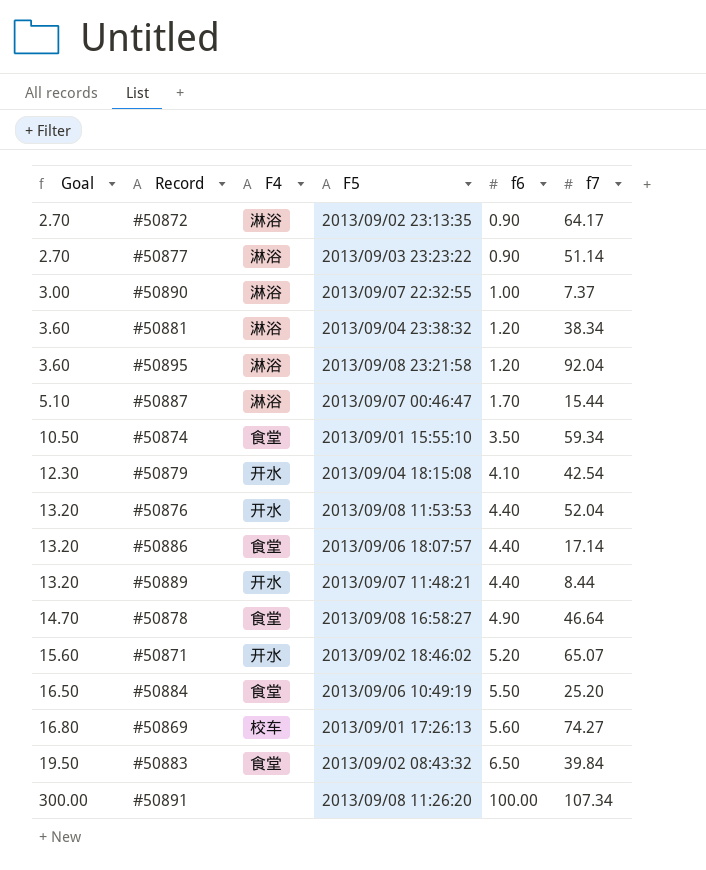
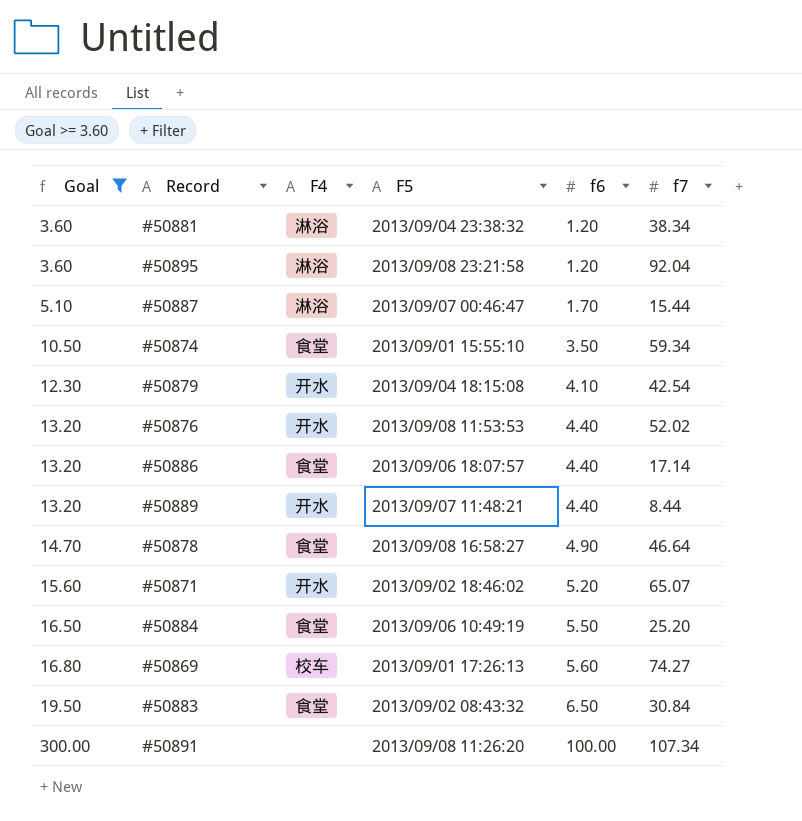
filter: none -> Goal >= 3.60
#50876 | f7: 52.04 -> 52.02
#50883 | f7: 39.84 -> 30.84

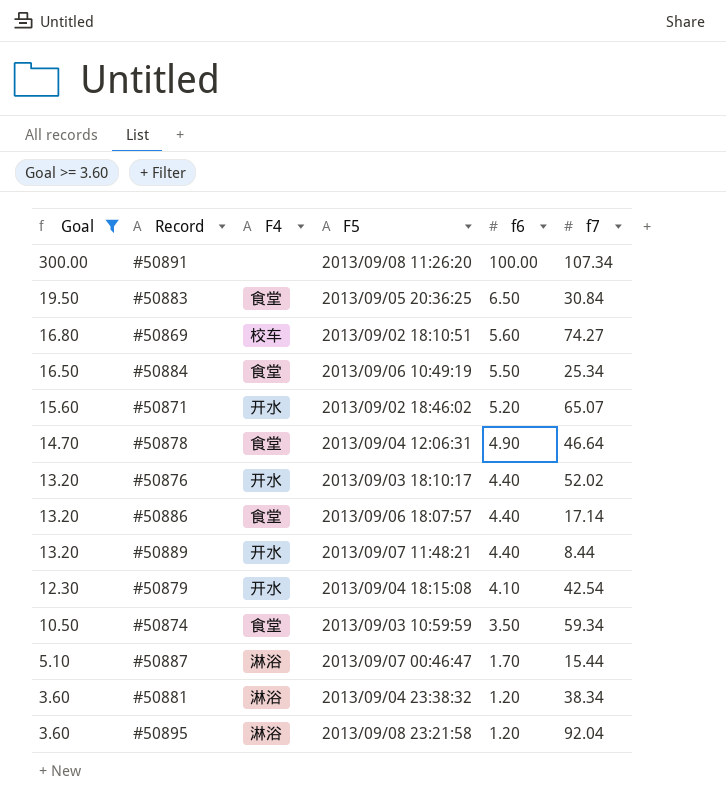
row order: Goal ascending -> Goal descending
#50883 | F5: 2013/09/02 08:43:32 -> 2013/09/05 20:36:25
#50869 | F5: 2013/09/01 17:26:13 -> 2013/09/02 18:10:51
#50884 | f7: 25.20 -> 25.34
#50878 | F5: 2013/09/08 16:58:27 -> 2013/09/04 12:06:31
#50876 | F5: 2013/09/08 11:53:53 -> 2013/09/03 18:10:17
#50874 | F5: 2013/09/01 15:55:10 -> 2013/09/03 10:59:59

